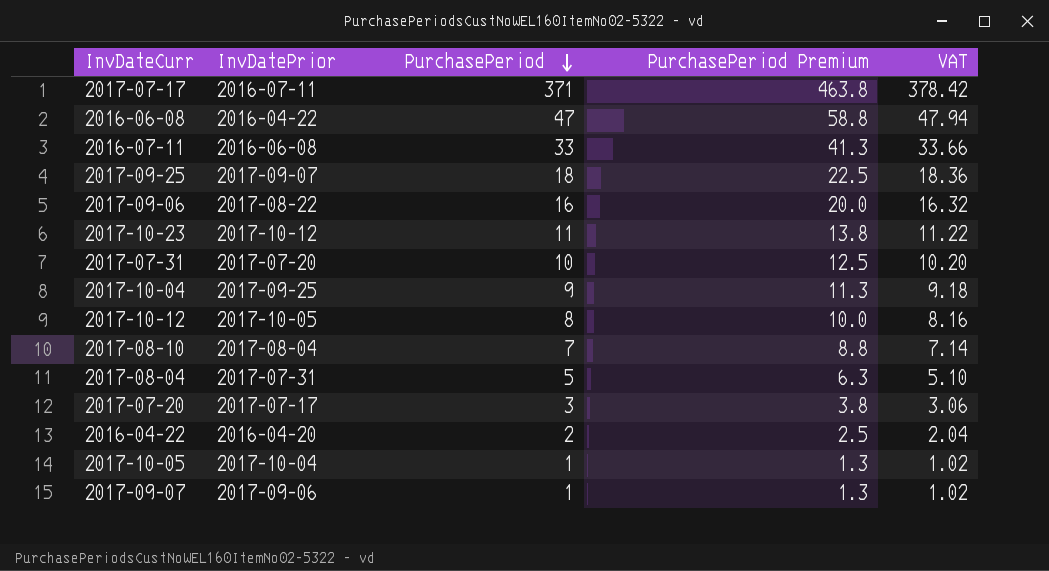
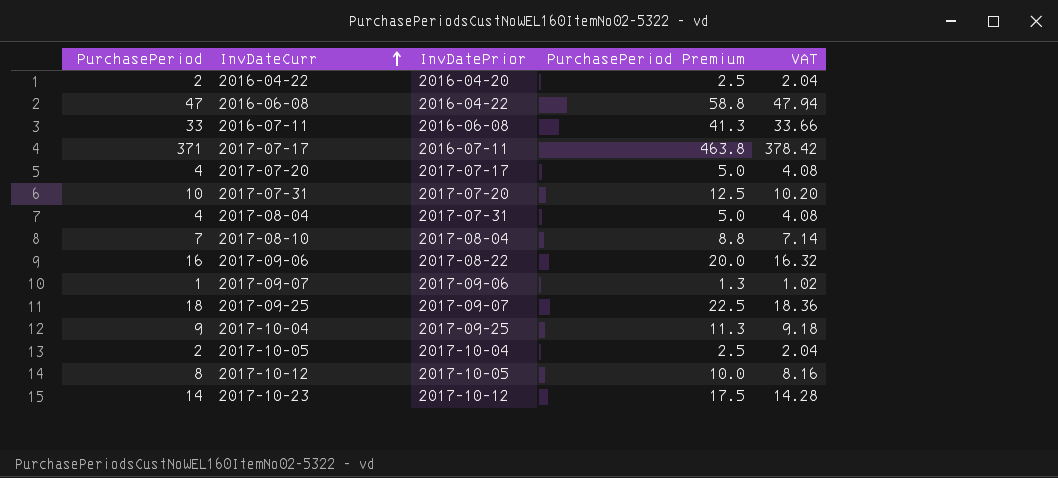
row order: PurchasePeriod descending -> InvDateCurr ascending
column PurchasePeriod | position: 3 -> 1
2017-07-20 | PurchasePeriod: 3 -> 4
2017-07-20 | PurchasePeriod Premium: 3.8 -> 5.0
2017-07-20 | VAT: 3.06 -> 4.08
2017-08-04 | PurchasePeriod: 5 -> 4
2017-08-04 | PurchasePeriod Premium: 6.3 -> 5.0
2017-08-04 | VAT: 5.10 -> 4.08
2017-10-05 | PurchasePeriod: 1 -> 2
2017-10-05 | PurchasePeriod Premium: 1.3 -> 2.5
2017-10-05 | VAT: 1.02 -> 2.04
2017-10-23 | PurchasePeriod: 11 -> 14
2017-10-23 | PurchasePeriod Premium: 13.8 -> 17.5
2017-10-23 | VAT: 11.22 -> 14.28

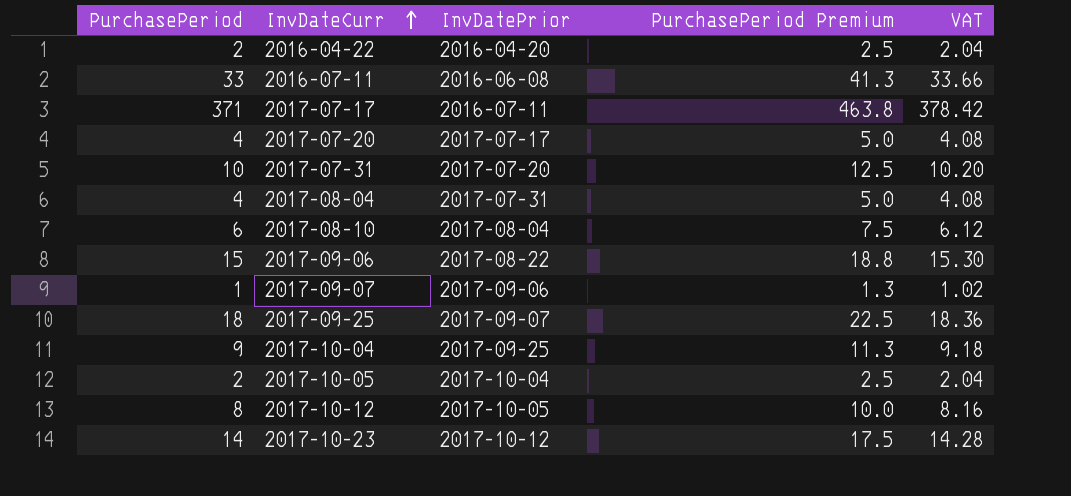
row 2016-06-08: 47 | 2016-04-22 | 58.8 | 47.94 -> none
2017-08-10 | PurchasePeriod: 7 -> 6
2017-08-10 | PurchasePeriod Premium: 8.8 -> 7.5
2017-08-10 | VAT: 7.14 -> 6.12
2017-09-06 | PurchasePeriod: 16 -> 15
2017-09-06 | PurchasePeriod Premium: 20.0 -> 18.8
2017-09-06 | VAT: 16.32 -> 15.30

